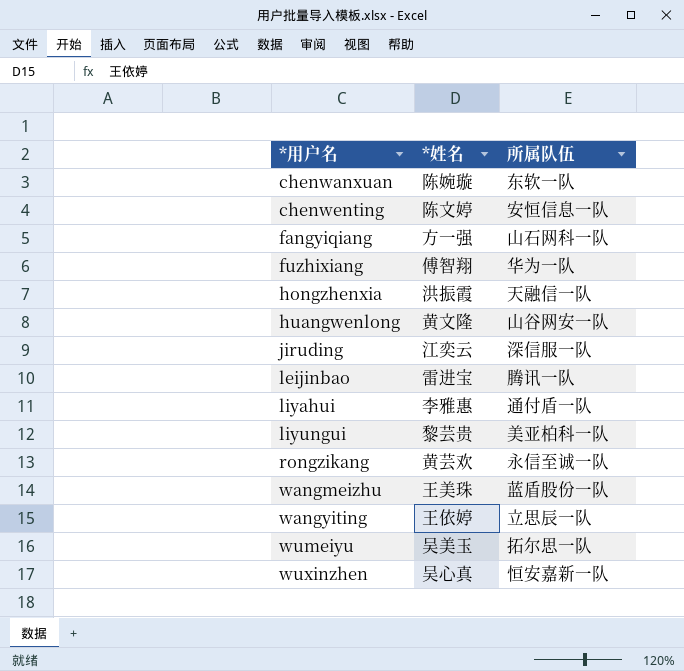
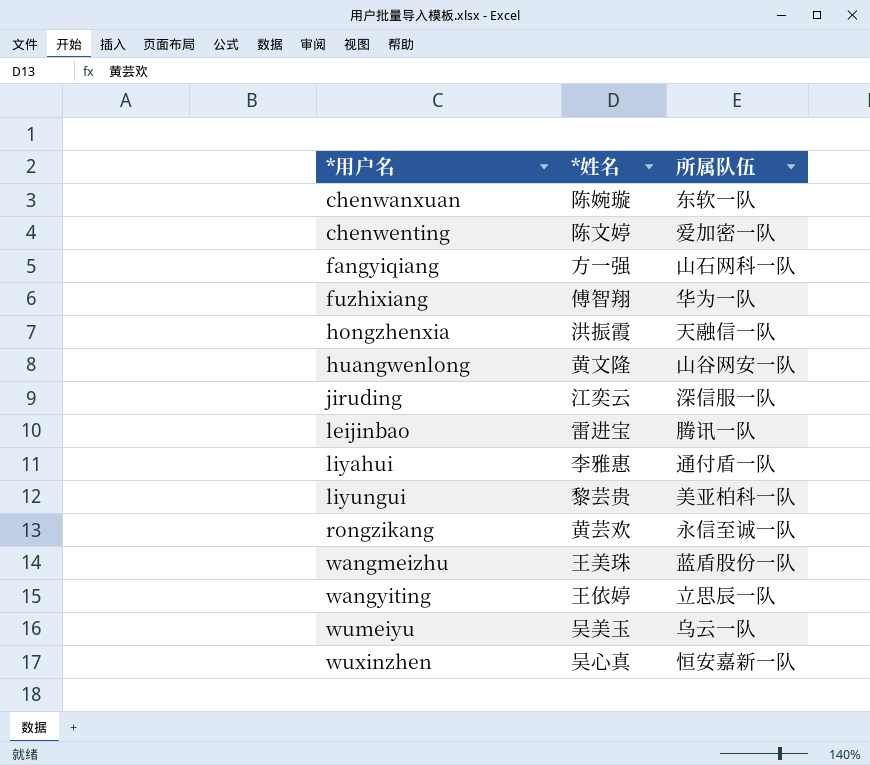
chenwenting | 所属队伍: 安恒信息一队 -> 爱加密一队
wumeiyu | 所属队伍: 拓尔思一队 -> 乌云一队

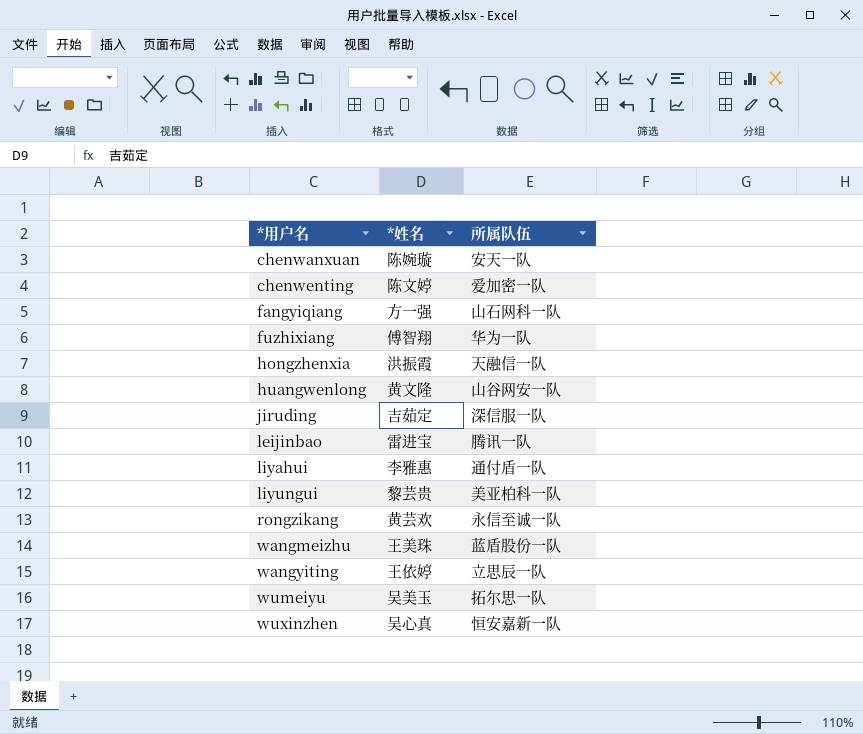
chenwanxuan | 所属队伍: 东软一队 -> 安天一队
jiruding | *姓名: 江奕云 -> 吉茹定
wumeiyu | 所属队伍: 乌云一队 -> 拓尔思一队

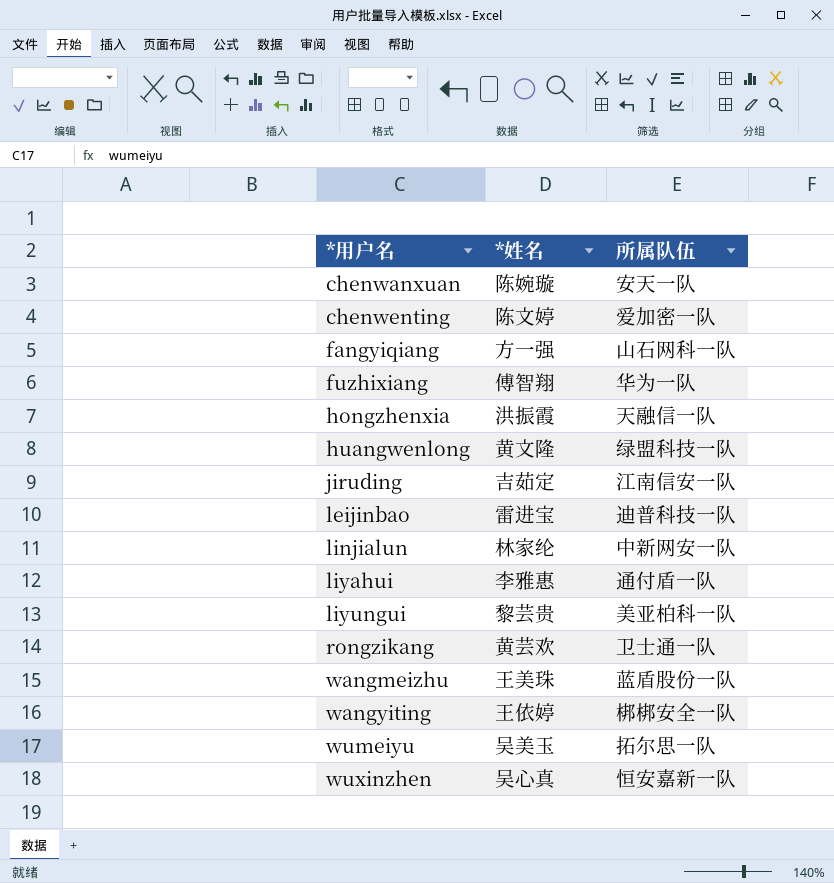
huangwenlong | 所属队伍: 山谷网安一队 -> 绿盟科技一队
jiruding | 所属队伍: 深信服一队 -> 江南信安一队
leijinbao | 所属队伍: 腾讯一队 -> 迪普科技一队
row linjialun: none -> 林家纶 | 中新网安一队
rongzikang | 所属队伍: 永信至诚一队 -> 卫士通一队
wangyiting | 所属队伍: 立思辰一队 -> 梆梆安全一队

